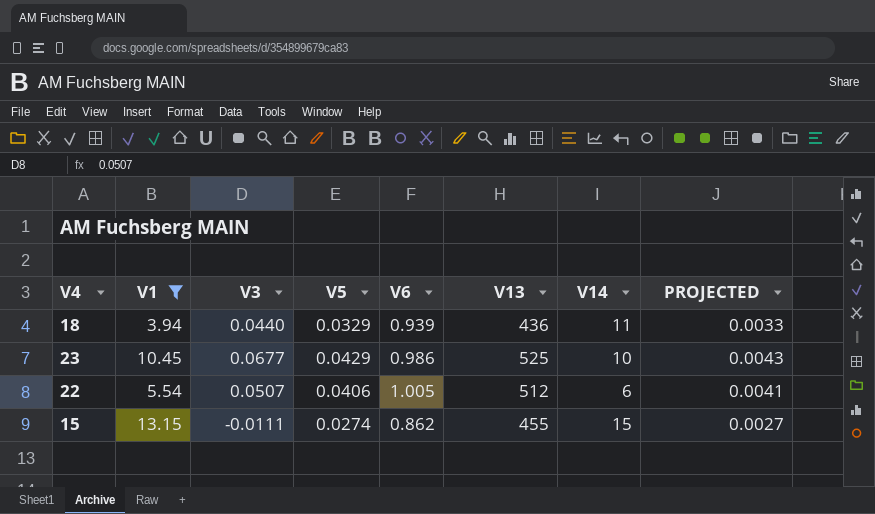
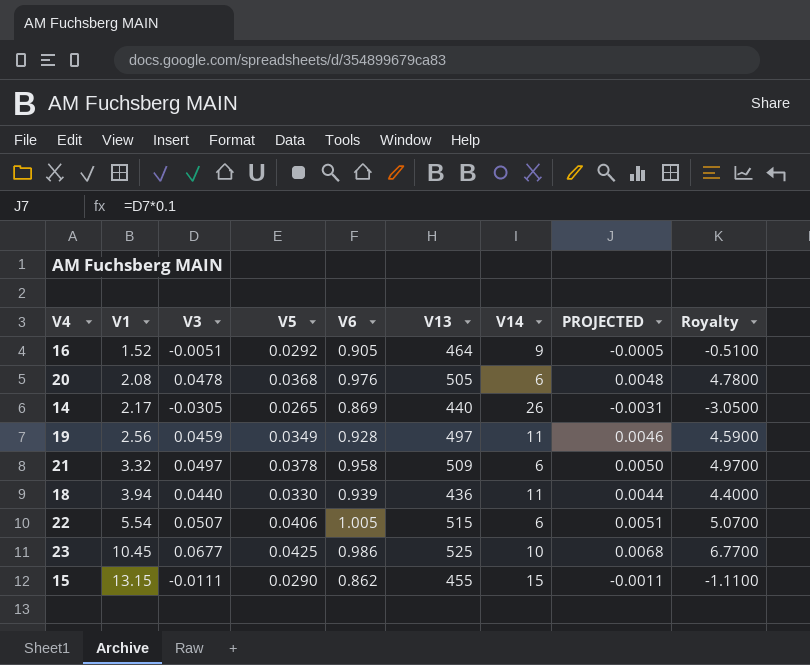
filter: V1 >= 3.94 -> none
row order: none -> V1 ascending
column PROJECTED | formula: [V5] * 0.1 -> [V3] * 0.1
column Royalty | formula: none -> [V3] * 100
18 | V5: 0.0329 -> 0.0330
22 | V13: 512 -> 515
23 | V5: 0.0429 -> 0.0425
15 | V5: 0.0274 -> 0.0290

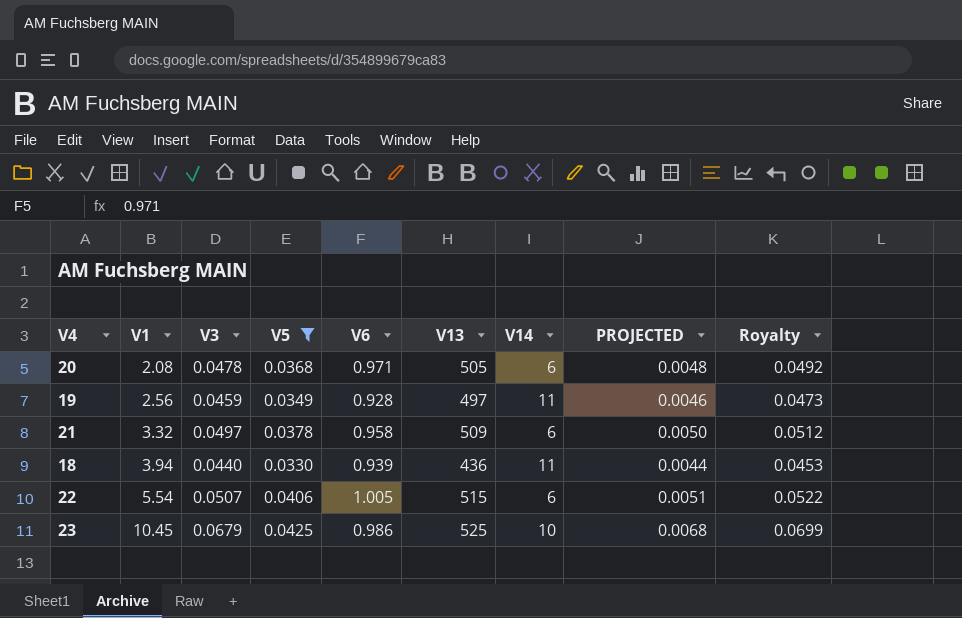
filter: none -> V5 >= 0.0330
column Royalty | formula: [V3] * 100 -> [V3] * 1.03
20 | V6: 0.976 -> 0.971
23 | V3: 0.0677 -> 0.0679

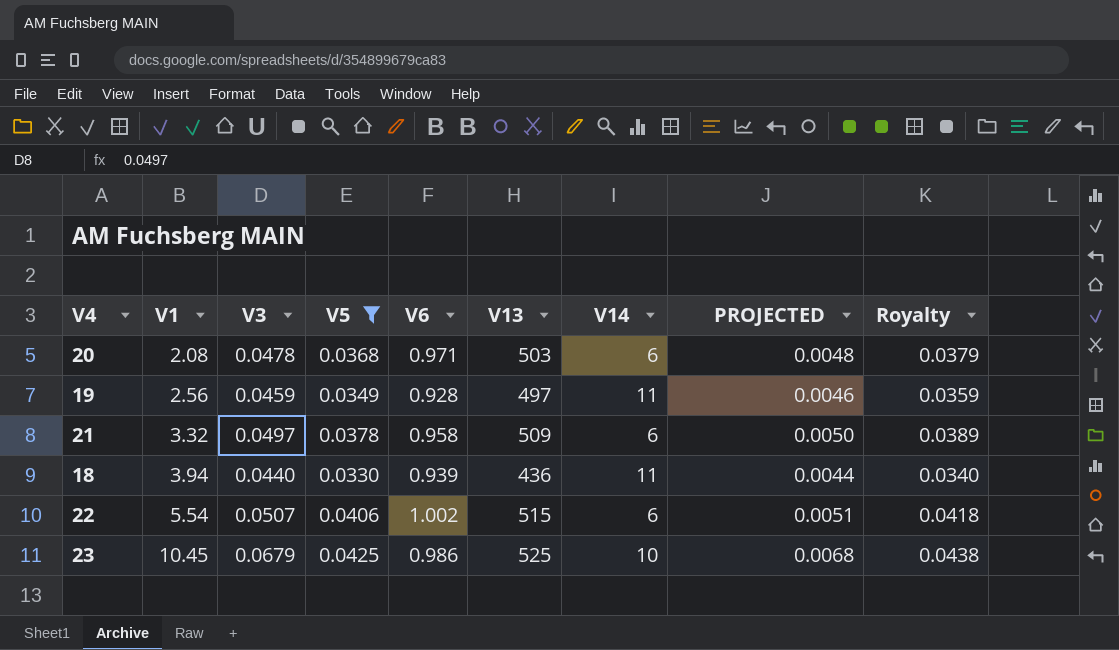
column Royalty | formula: [V3] * 1.03 -> [V5] * 1.03
20 | V13: 505 -> 503
22 | V6: 1.005 -> 1.002

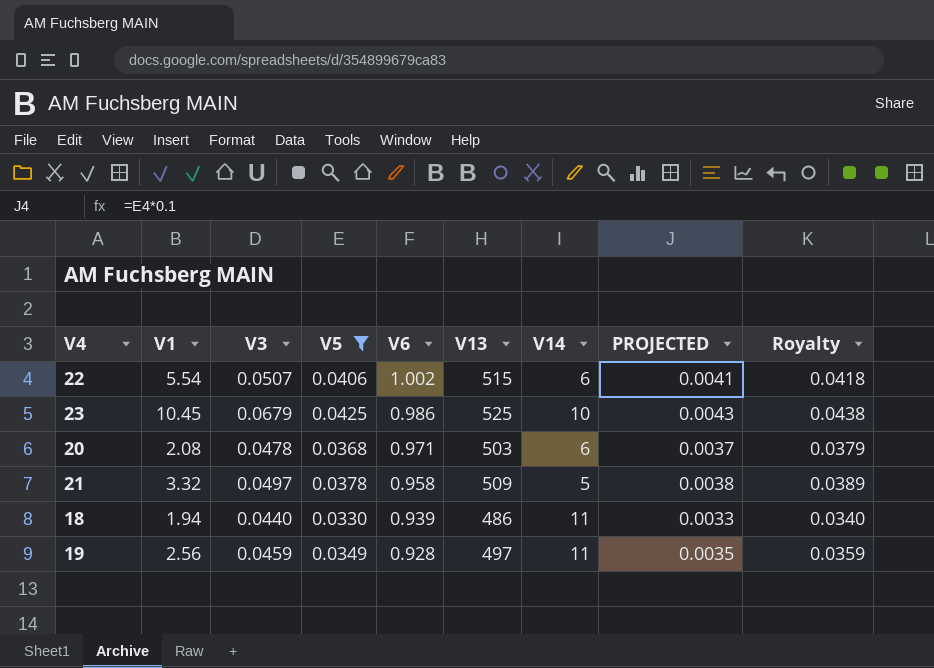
row order: V1 ascending -> V6 descending
column PROJECTED | formula: [V3] * 0.1 -> [V5] * 0.1
21 | V14: 6 -> 5
18 | V1: 3.94 -> 1.94
18 | V13: 436 -> 486

